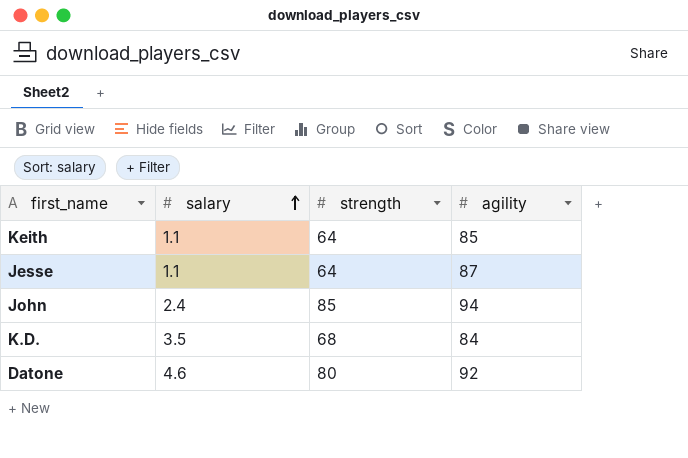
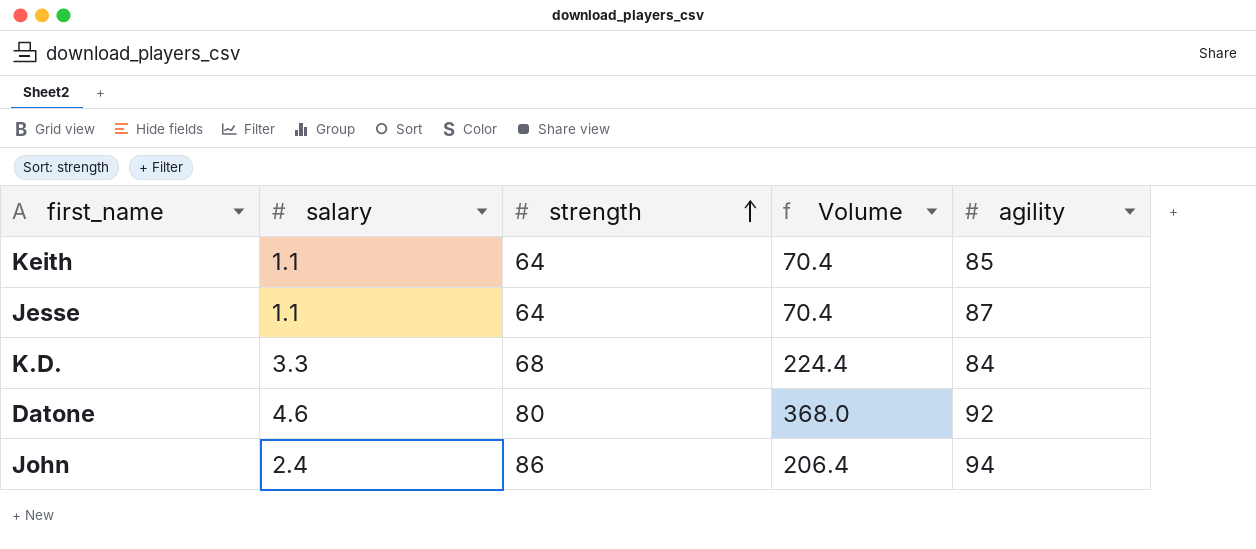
row order: salary ascending -> strength ascending
column Volume | formula: none -> [salary] * [strength]
K.D. | salary: 3.5 -> 3.3
John | strength: 85 -> 86

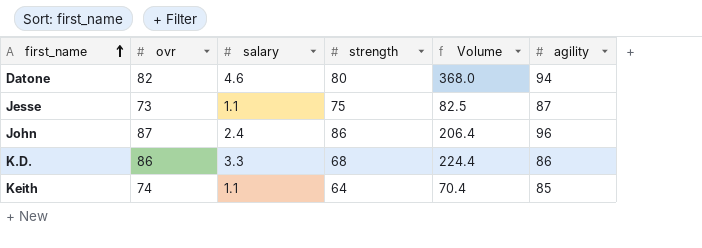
row order: strength ascending -> first_name ascending
column ovr | position: none -> 2
Datone | agility: 92 -> 94
Jesse | strength: 64 -> 75
Jesse | Volume: 70.4 -> 82.5
John | agility: 94 -> 96
K.D. | agility: 84 -> 86

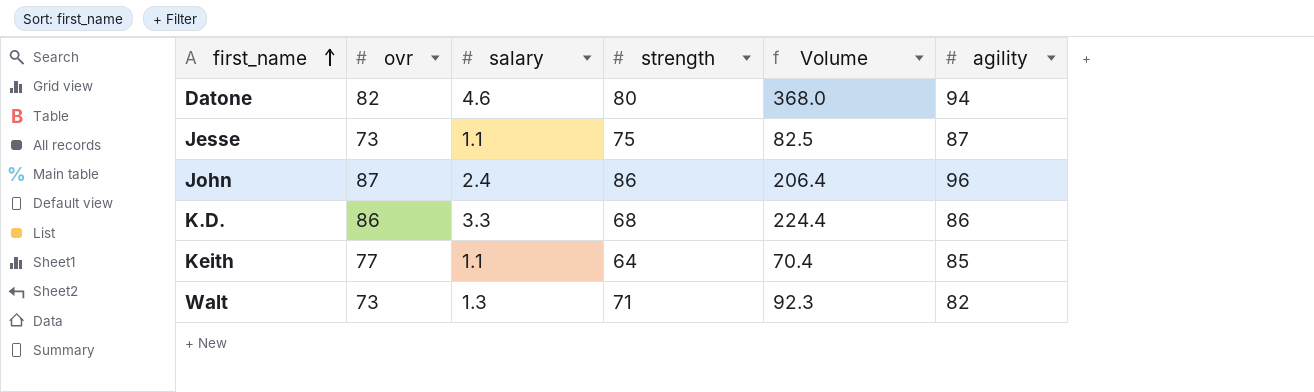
Keith | ovr: 74 -> 77
row Walt: none -> 73 | 1.3 | 71 | 92.3 | 82

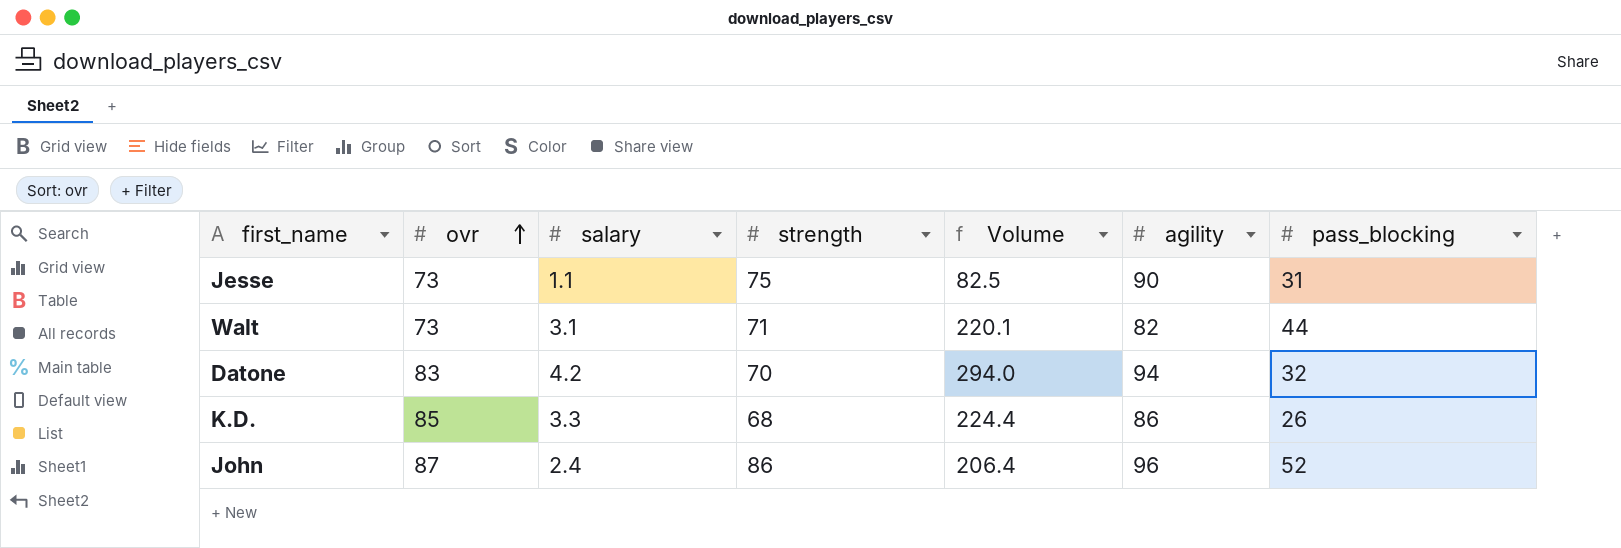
row order: first_name ascending -> ovr ascending
column pass_blocking | position: none -> 7
row Keith: 77 | 1.1 | 64 | 70.4 | 85 -> none
Jesse | agility: 87 -> 90
Walt | salary: 1.3 -> 3.1
Walt | Volume: 92.3 -> 220.1
Datone | ovr: 82 -> 83
Datone | salary: 4.6 -> 4.2
Datone | strength: 80 -> 70
Datone | Volume: 368.0 -> 294.0
K.D. | ovr: 86 -> 85

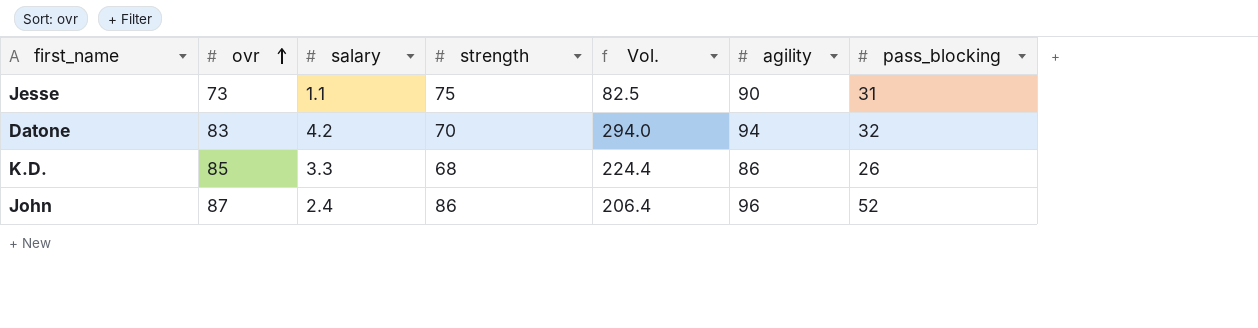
column name: Volume -> Vol.
row Walt: 73 | 3.1 | 71 | 220.1 | 82 | 44 -> none

